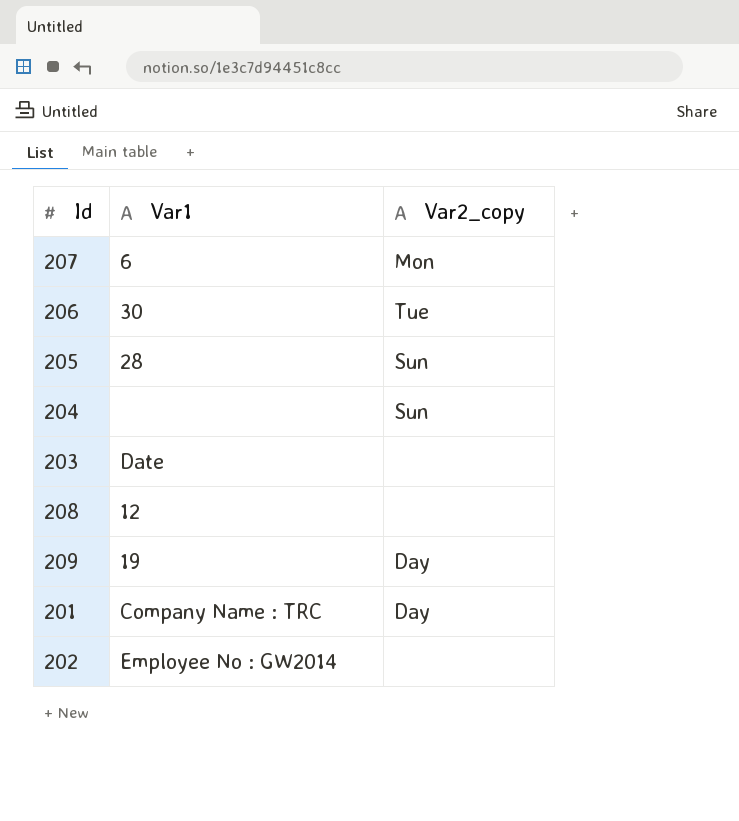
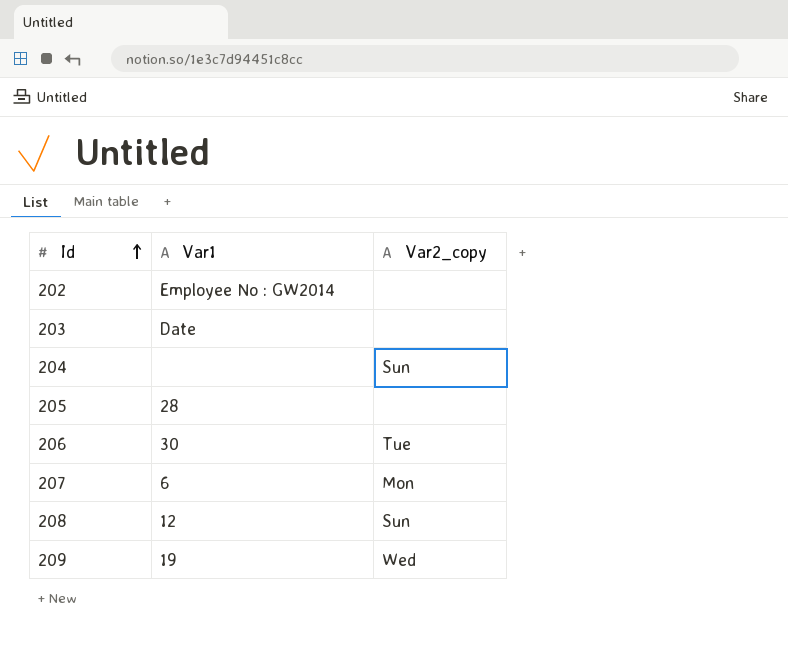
row order: none -> Id ascending
row 201: Company Name : TRC | Day -> none
205 | Var2_copy: Sun -> none
208 | Var2_copy: none -> Sun
209 | Var2_copy: Day -> Wed

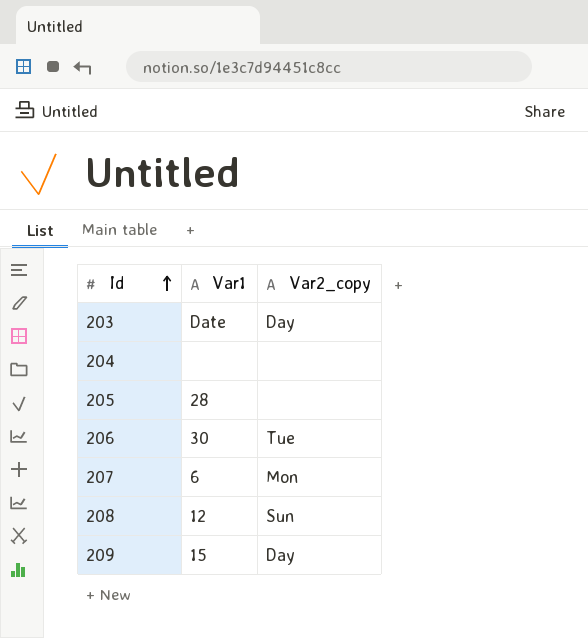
row 202: Employee No : GW2014 | none -> none
203 | Var2_copy: none -> Day
204 | Var2_copy: Sun -> none
209 | Var1: 19 -> 15
209 | Var2_copy: Wed -> Day

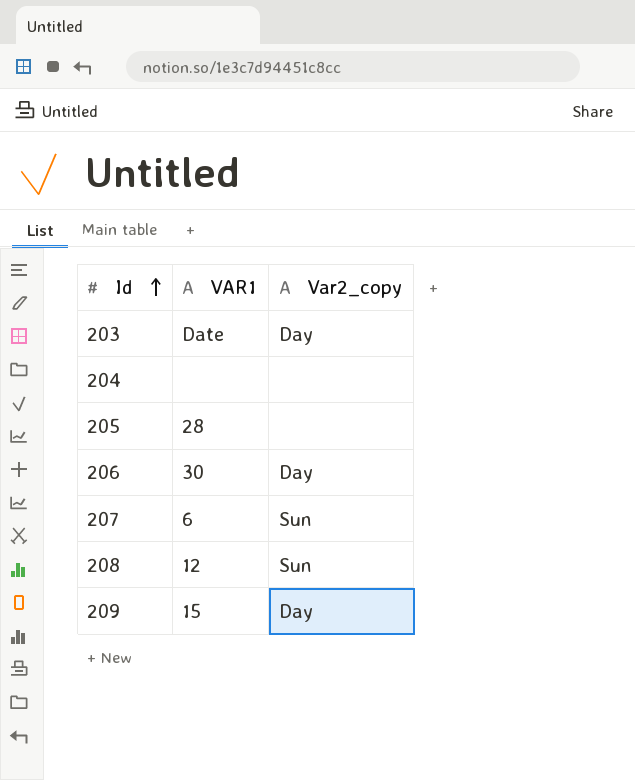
column name: Var1 -> VAR1
206 | Var2_copy: Tue -> Day
207 | Var2_copy: Mon -> Sun

